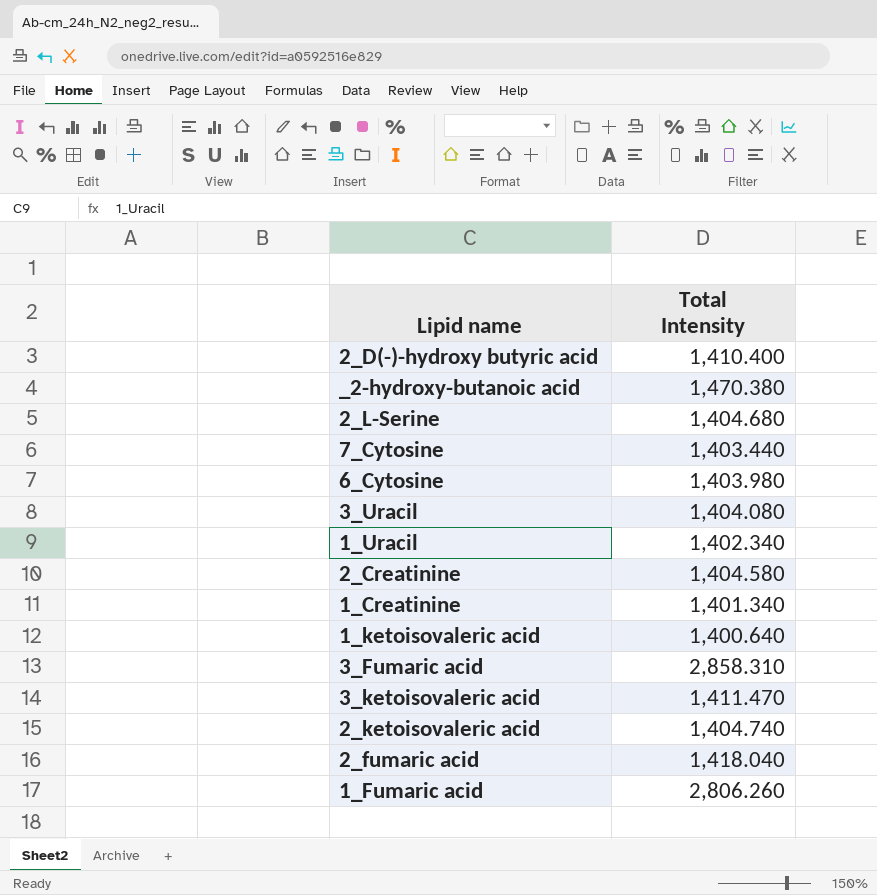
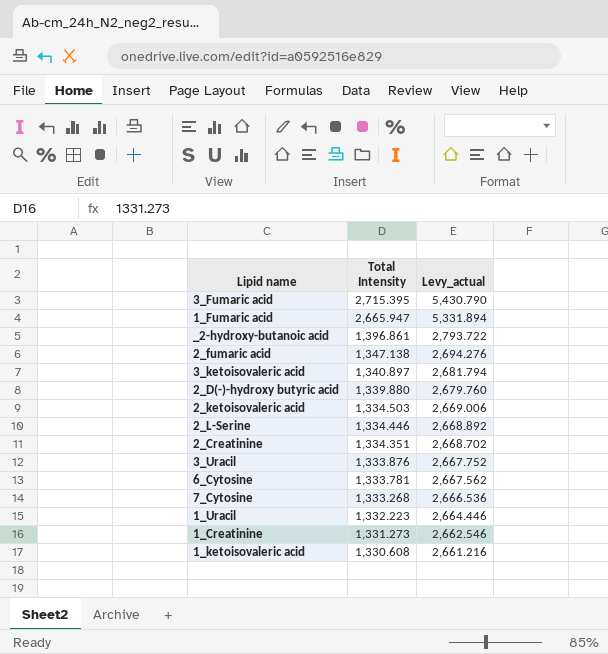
row order: none -> Total Intensity descending
column Levy_actual | formula: none -> [Total Intensity] * 2
3_Fumaric acid | Total Intensity: 2,858.310 -> 2,715.395
1_Fumaric acid | Total Intensity: 2,806.260 -> 2,665.947
_2-hydroxy-butanoic acid | Total Intensity: 1,470.380 -> 1,396.861
2_fumaric acid | Total Intensity: 1,418.040 -> 1,347.138
3_ketoisovaleric acid | Total Intensity: 1,411.470 -> 1,340.897
2_D(-)-hydroxy butyric acid | Total Intensity: 1,410.400 -> 1,339.880
2_ketoisovaleric acid | Total Intensity: 1,404.740 -> 1,334.503
2_L-Serine | Total Intensity: 1,404.680 -> 1,334.446
2_Creatinine | Total Intensity: 1,404.580 -> 1,334.351
3_Uracil | Total Intensity: 1,404.080 -> 1,333.876
6_Cytosine | Total Intensity: 1,403.980 -> 1,333.781
7_Cytosine | Total Intensity: 1,403.440 -> 1,333.268
1_Uracil | Total Intensity: 1,402.340 -> 1,332.223
1_Creatinine | Total Intensity: 1,401.340 -> 1,331.273
1_ketoisovaleric acid | Total Intensity: 1,400.640 -> 1,330.608

